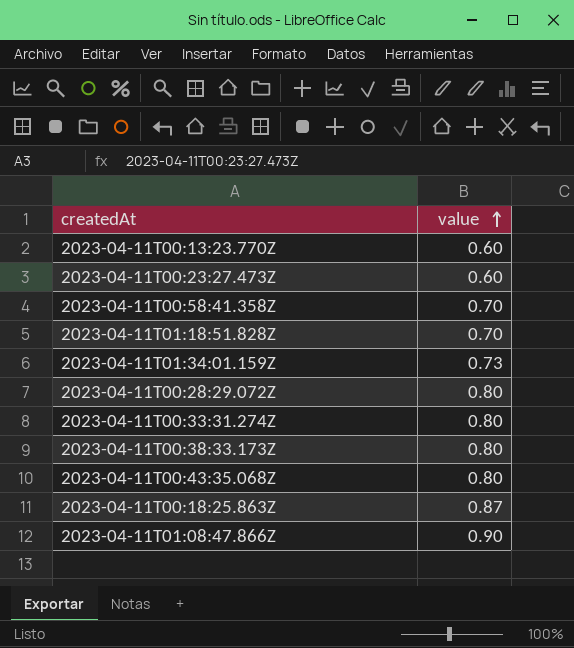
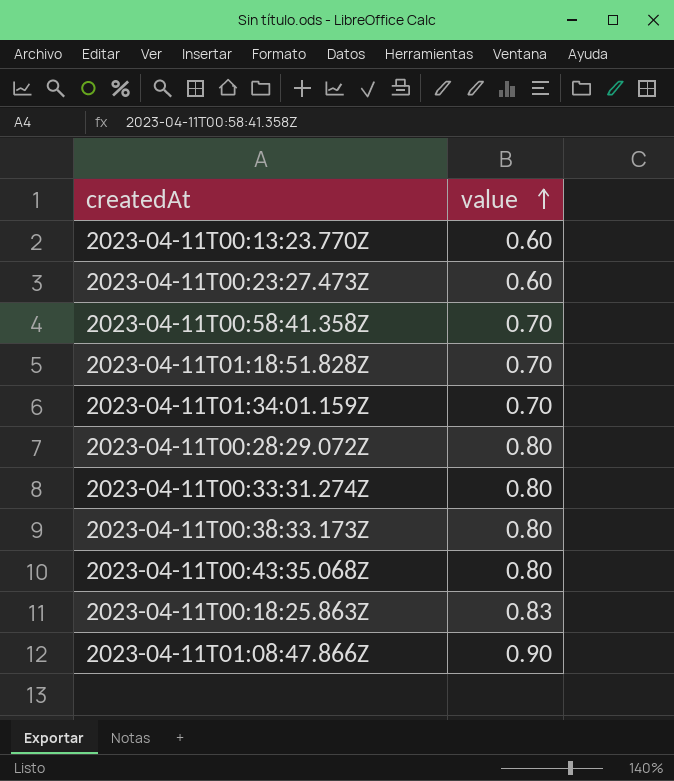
2023-04-11T01:34:01.159Z | value: 0.73 -> 0.70
2023-04-11T00:18:25.863Z | value: 0.87 -> 0.83

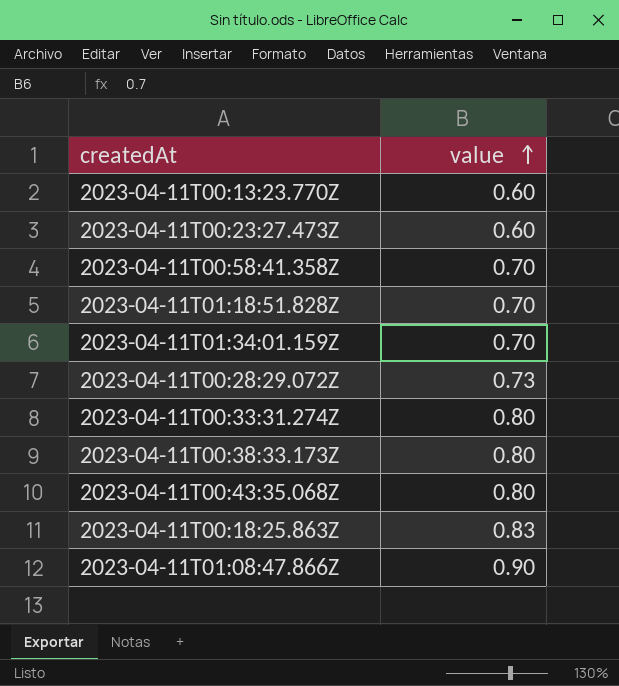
2023-04-11T00:28:29.072Z | value: 0.80 -> 0.73

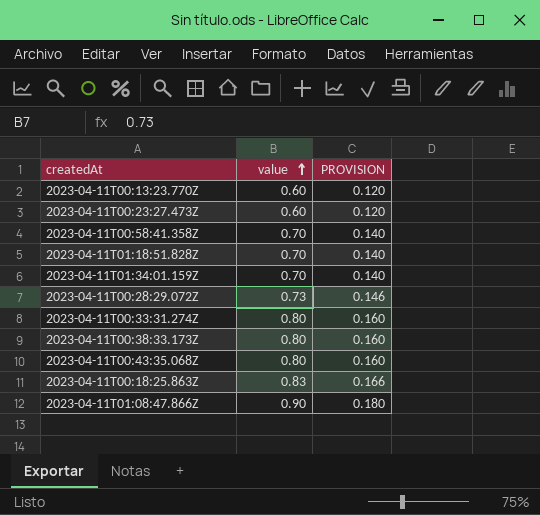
column PROVISION | formula: none -> [value] * 0.2

